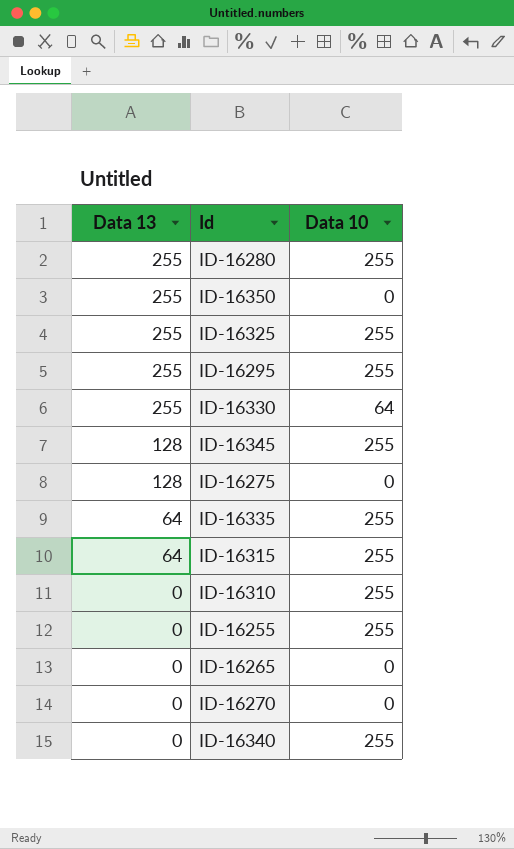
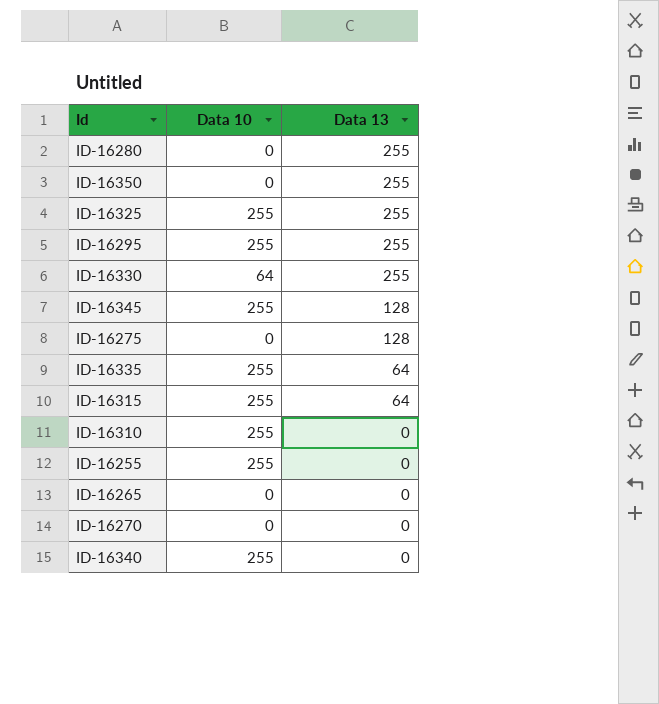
column Data 13 | position: 1 -> 3
ID-16280 | Data 10: 255 -> 0

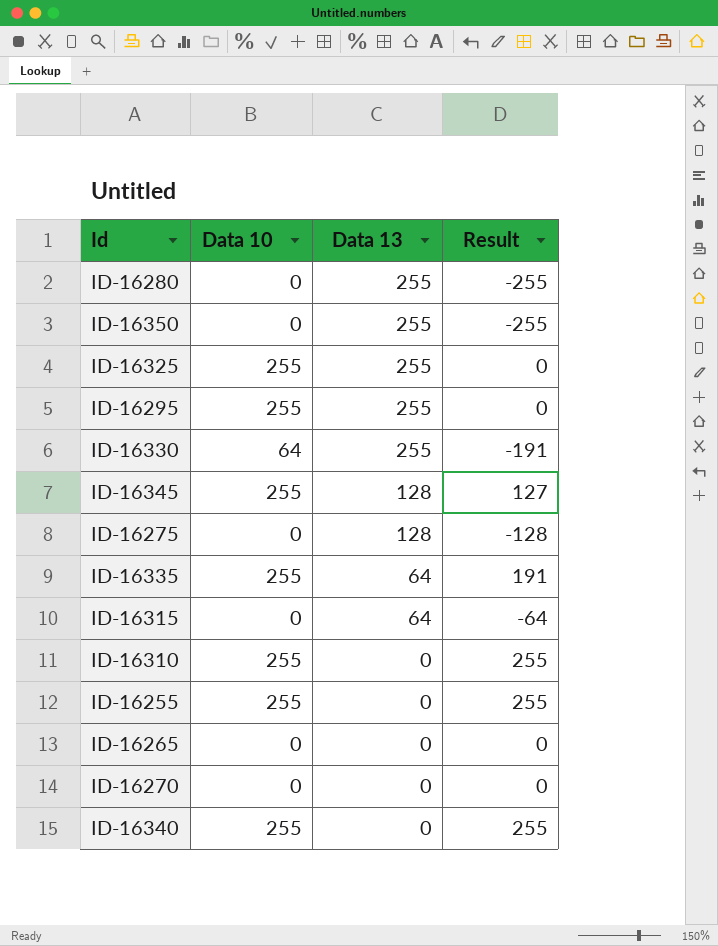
column Result | formula: none -> [Data 10] - [Data 13]
ID-16315 | Data 10: 255 -> 0

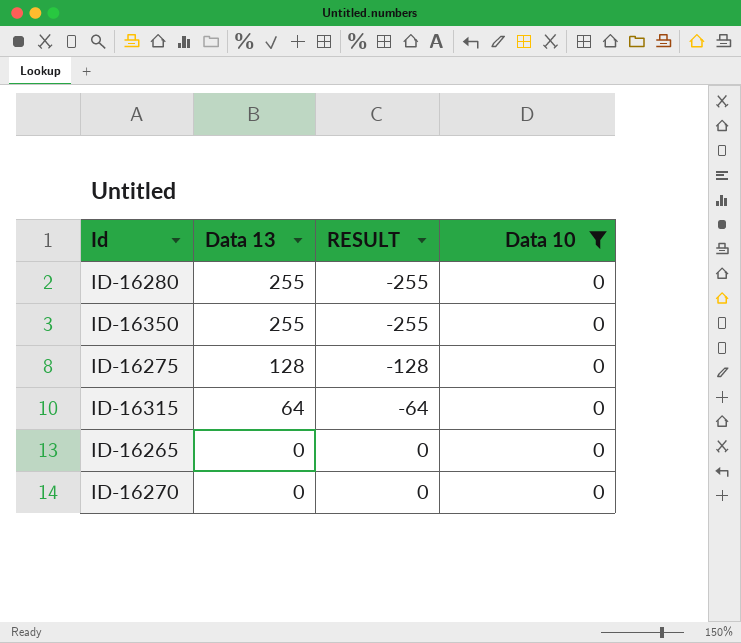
filter: none -> Data 10 = 0
column name: Result -> RESULT
column Data 10 | position: 2 -> 4

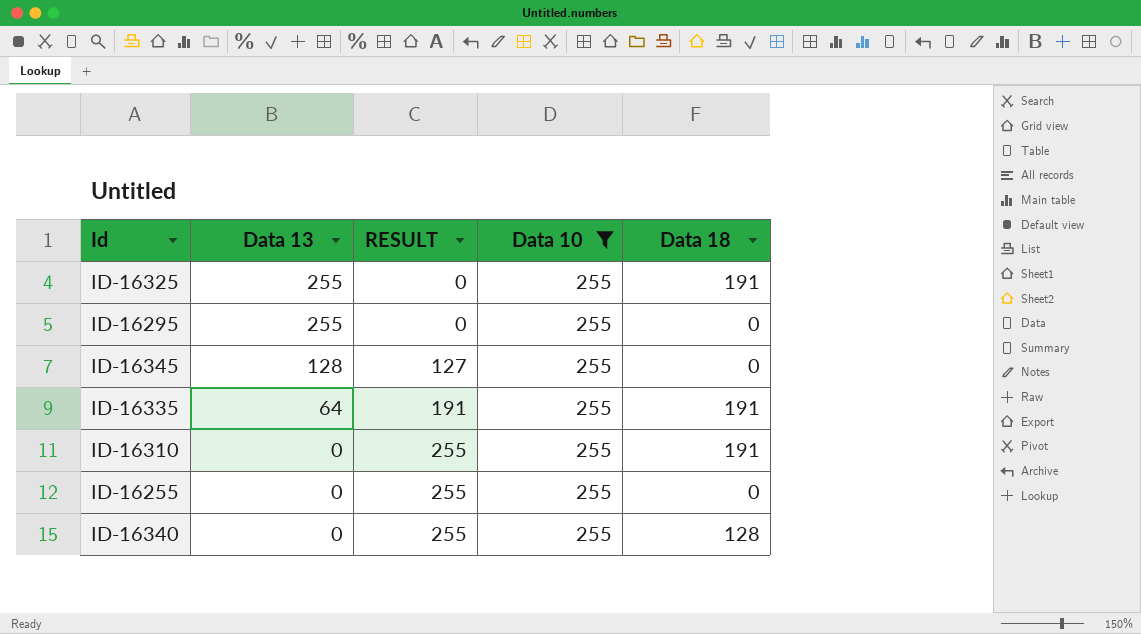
filter: Data 10 = 0 -> Data 10 = 255
column Data 18 | position: none -> 5

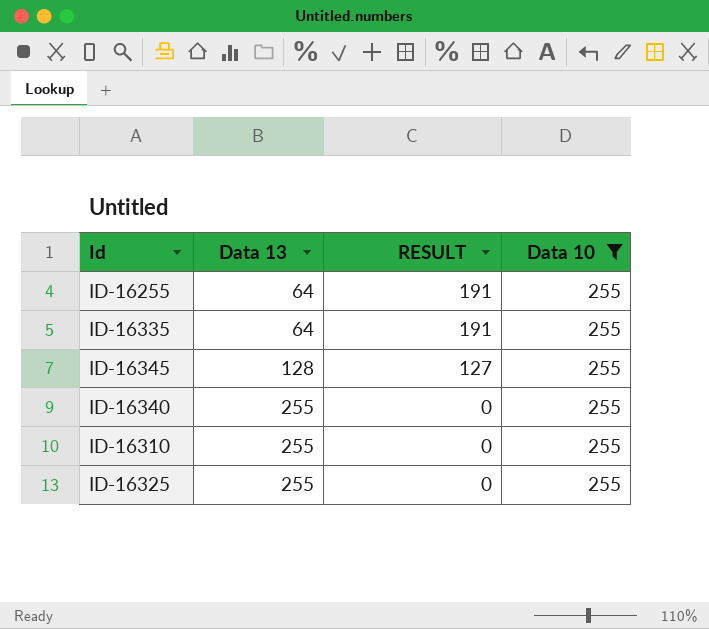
row order: Data 13 descending -> Data 13 ascending
column Data 18 | position: 5 -> none
row ID-16295: 255 | 0 | 255 | 0 -> none
ID-16255 | Data 13: 0 -> 64
ID-16255 | RESULT: 255 -> 191
ID-16340 | Data 13: 0 -> 255
ID-16340 | RESULT: 255 -> 0
ID-16310 | Data 13: 0 -> 255
ID-16310 | RESULT: 255 -> 0

